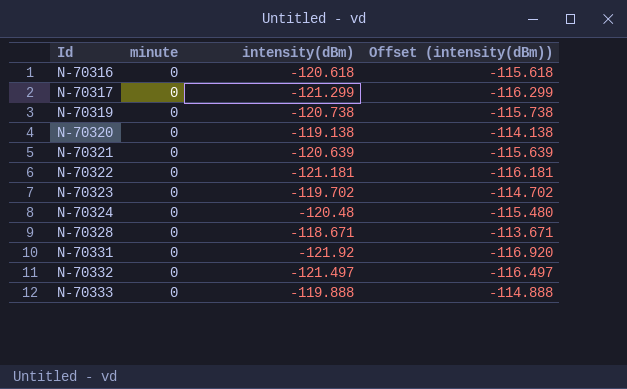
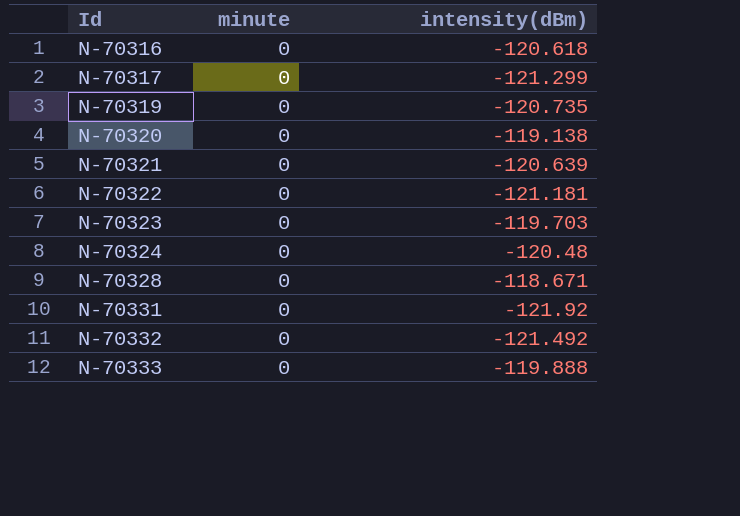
column Offset (intensity(dBm)) | formula: [intensity(dBm)] + 5 -> none
N-70319 | intensity(dBm): -120.738 -> -120.735
N-70323 | intensity(dBm): -119.702 -> -119.703
N-70332 | intensity(dBm): -121.497 -> -121.492

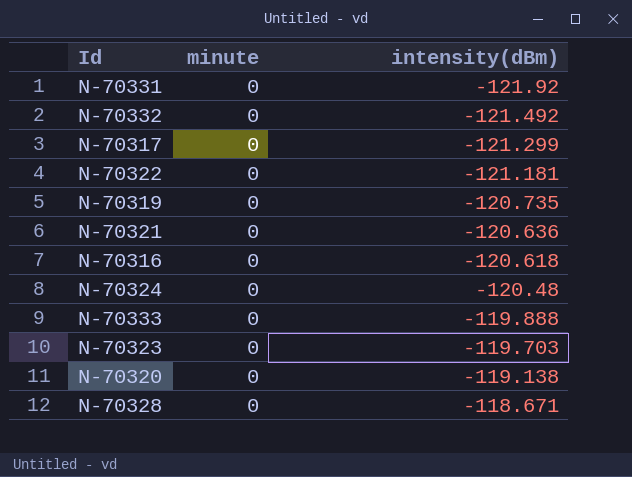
row order: Id ascending -> intensity(dBm) ascending
N-70321 | intensity(dBm): -120.639 -> -120.636

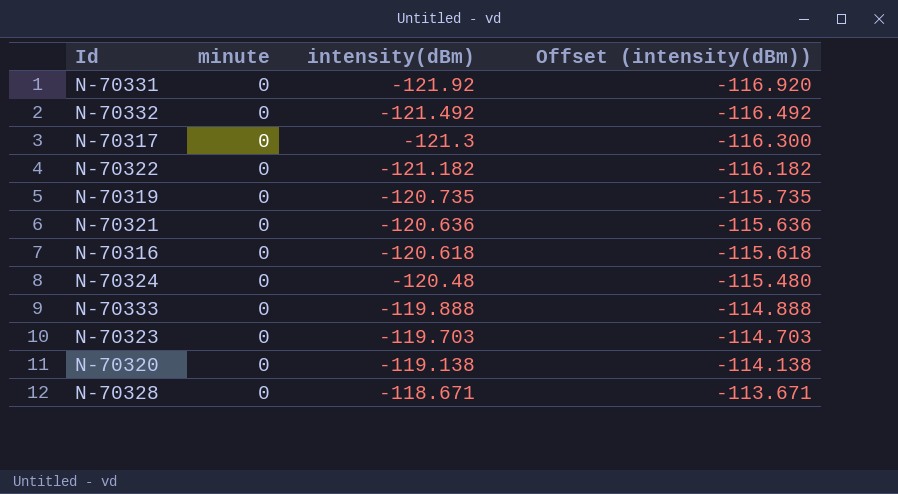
column Offset (intensity(dBm)) | formula: none -> [intensity(dBm)] + 5
N-70317 | intensity(dBm): -121.299 -> -121.3
N-70322 | intensity(dBm): -121.181 -> -121.182

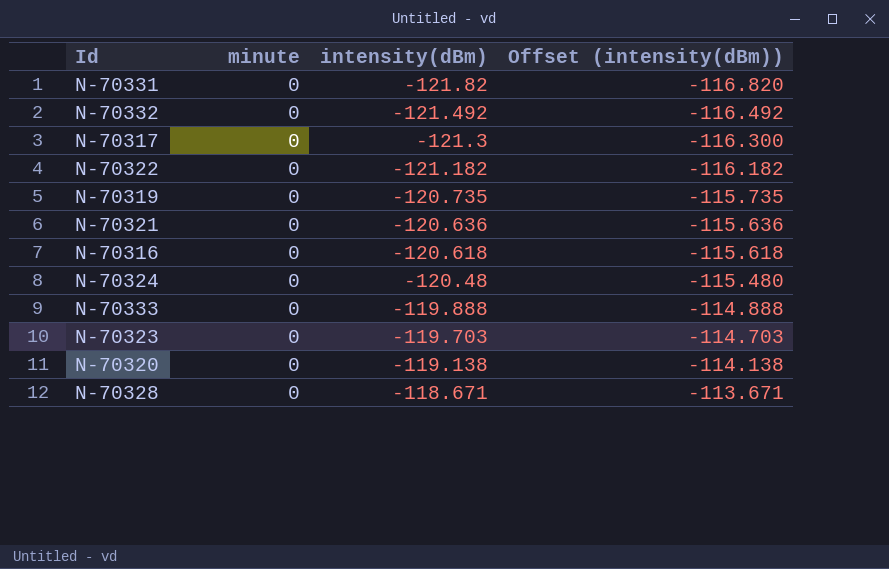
N-70331 | intensity(dBm): -121.92 -> -121.82
N-70331 | Offset (intensity(dBm)): -116.920 -> -116.820

